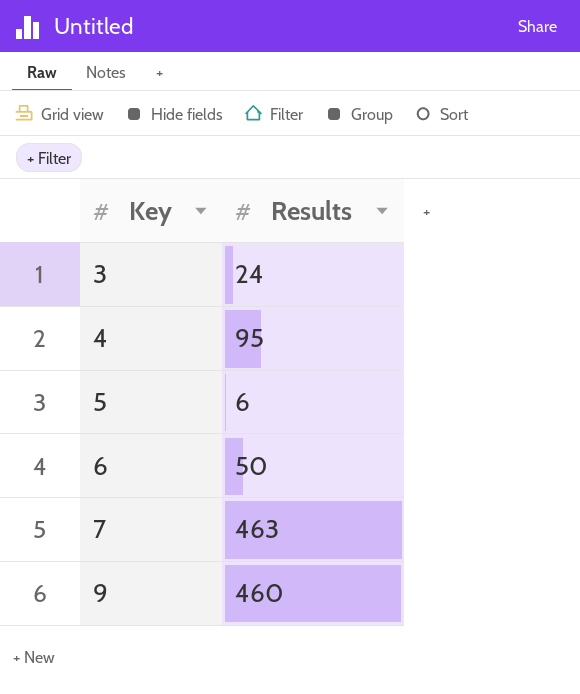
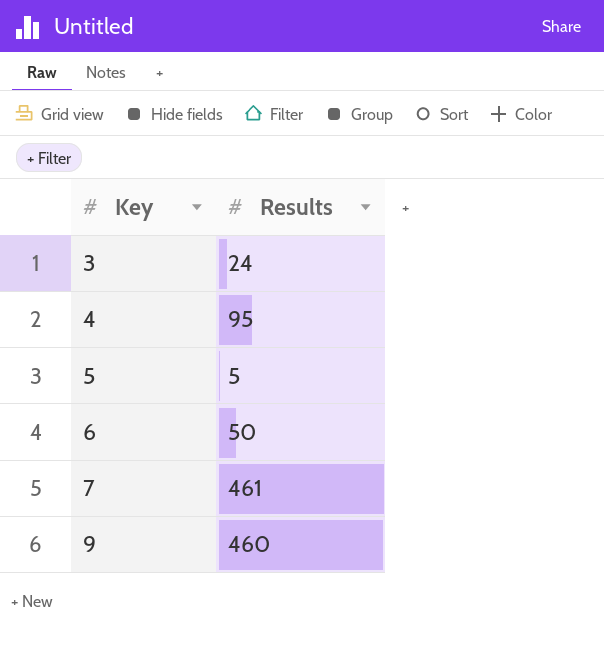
5 | Results: 6 -> 5
7 | Results: 463 -> 461

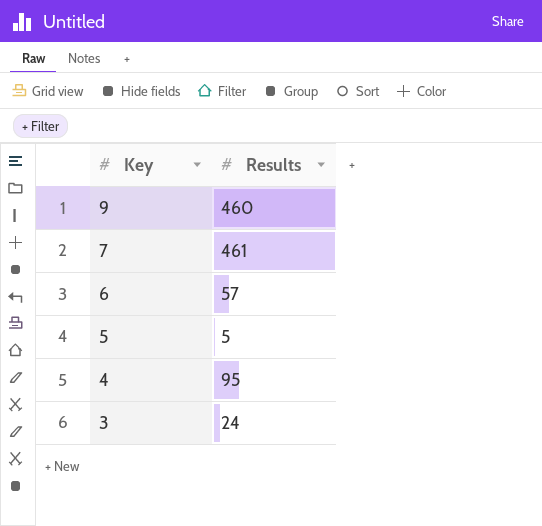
row order: Key ascending -> Key descending
6 | Results: 50 -> 57

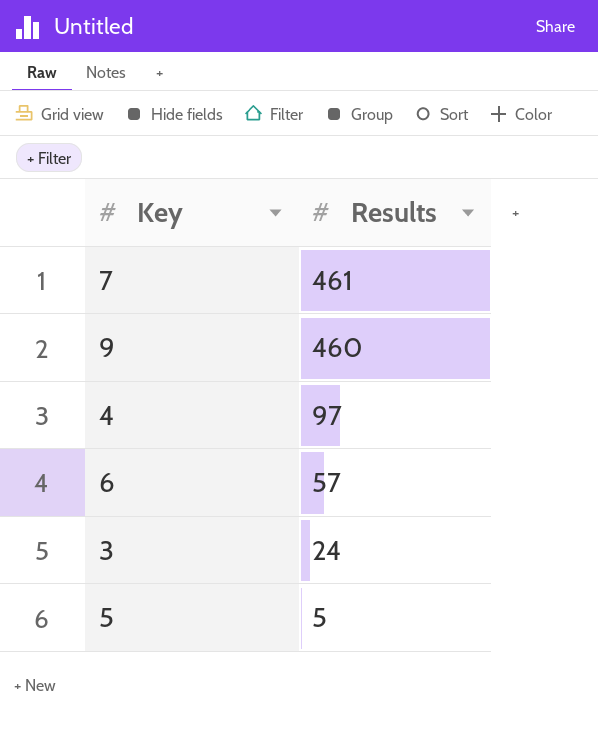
row order: Key descending -> Results descending
4 | Results: 95 -> 97

